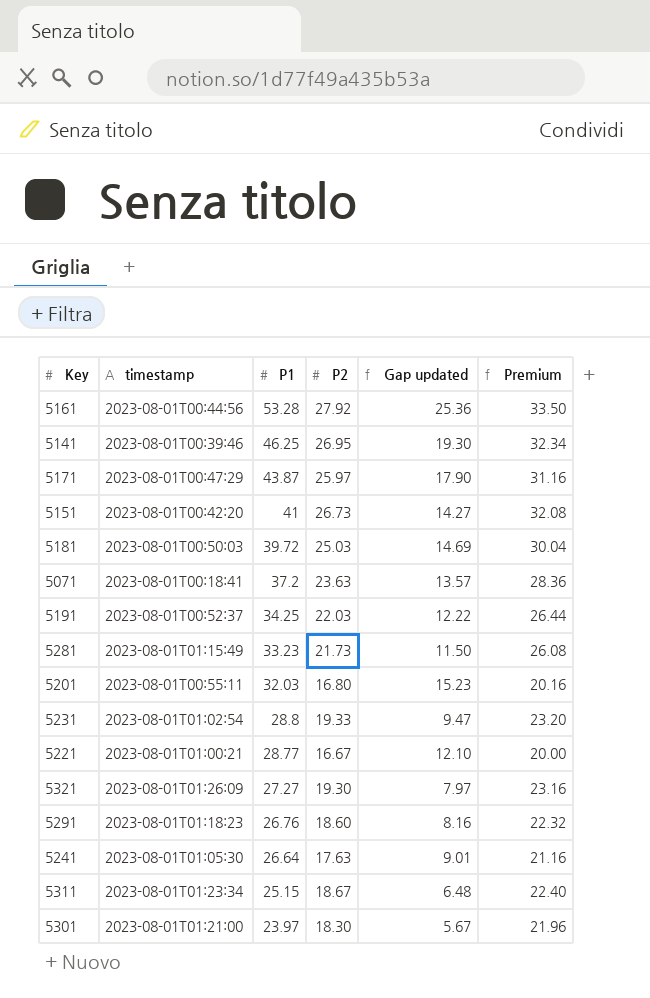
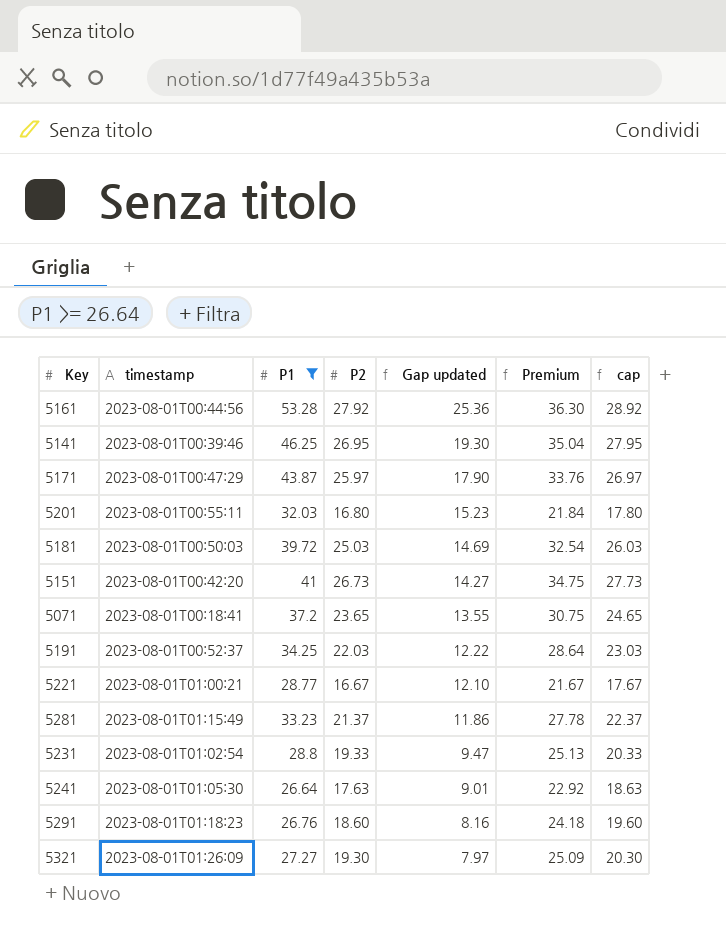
filter: none -> P1 >= 26.64
row order: P1 descending -> Gap updated descending
column Premium | formula: [P2] * 1.2 -> [P2] * 1.3
column cap | formula: none -> [P2] + 1
5071 | P2: 23.63 -> 23.65
5071 | Gap updated: 13.57 -> 13.55
5281 | P2: 21.73 -> 21.37
5281 | Gap updated: 11.50 -> 11.86

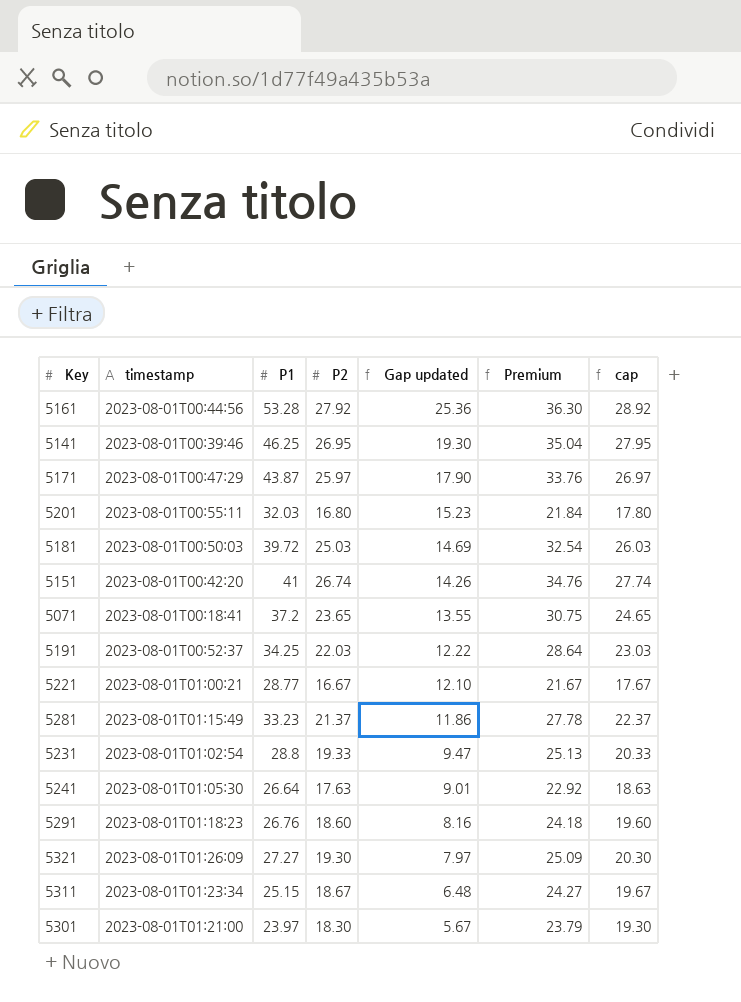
filter: P1 >= 26.64 -> none
5151 | P2: 26.73 -> 26.74
5151 | Gap updated: 14.27 -> 14.26
5151 | Premium: 34.75 -> 34.76
5151 | cap: 27.73 -> 27.74

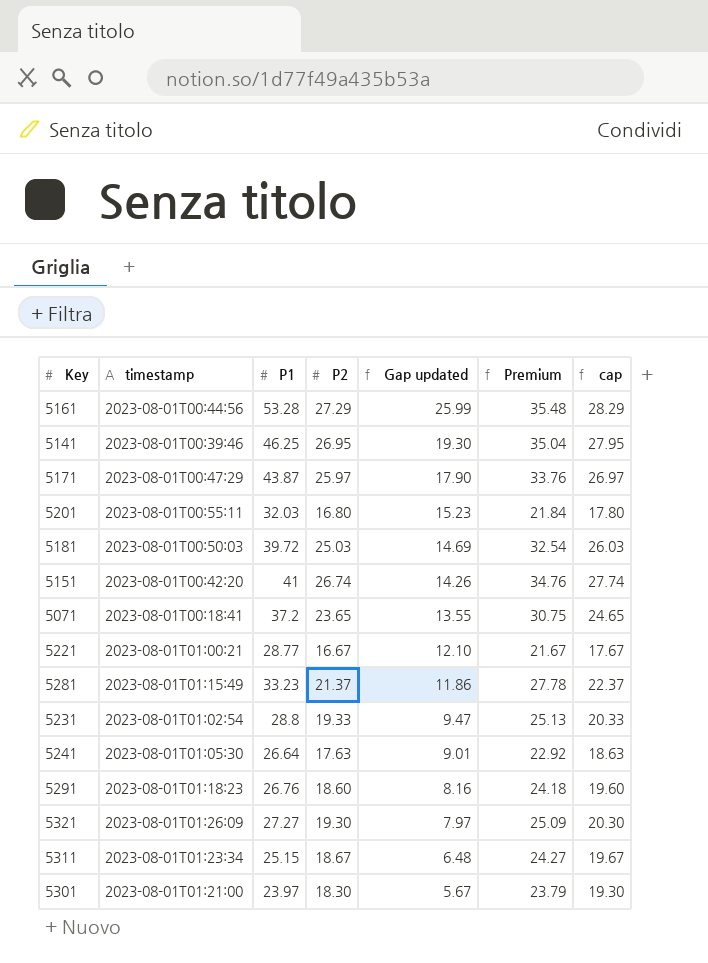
row 5191: 2023-08-01T00:52:37 | 34.25 | 22.03 | 12.22 | 28.64 | 23.03 -> none
5161 | P2: 27.92 -> 27.29
5161 | Gap updated: 25.36 -> 25.99
5161 | Premium: 36.30 -> 35.48
5161 | cap: 28.92 -> 28.29

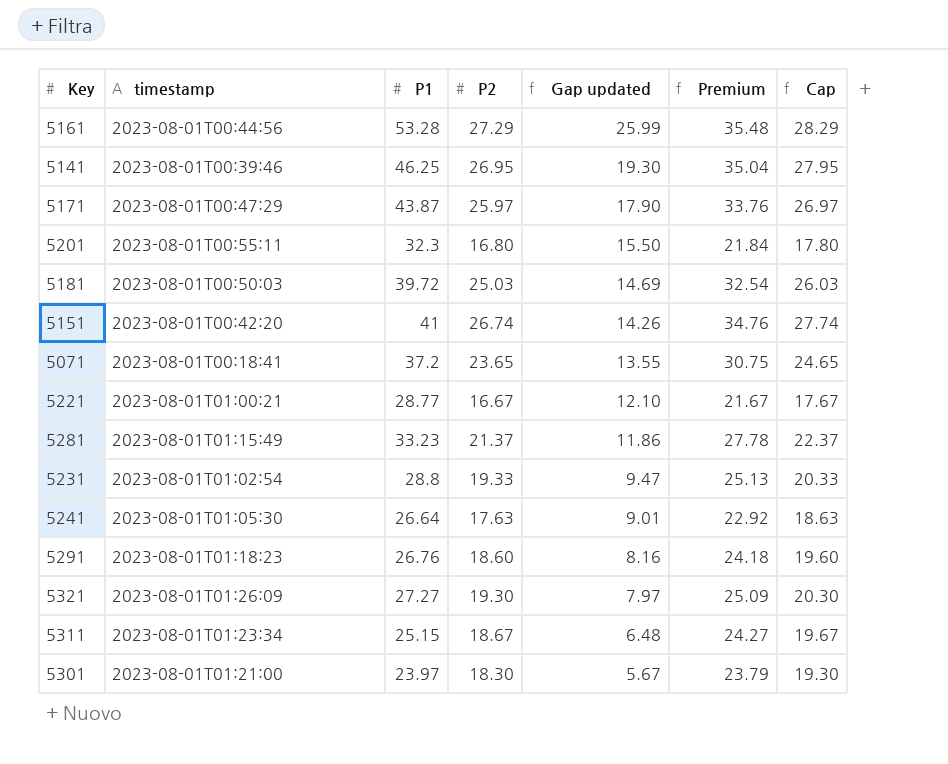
column name: cap -> Cap
5201 | P1: 32.03 -> 32.3
5201 | Gap updated: 15.23 -> 15.50

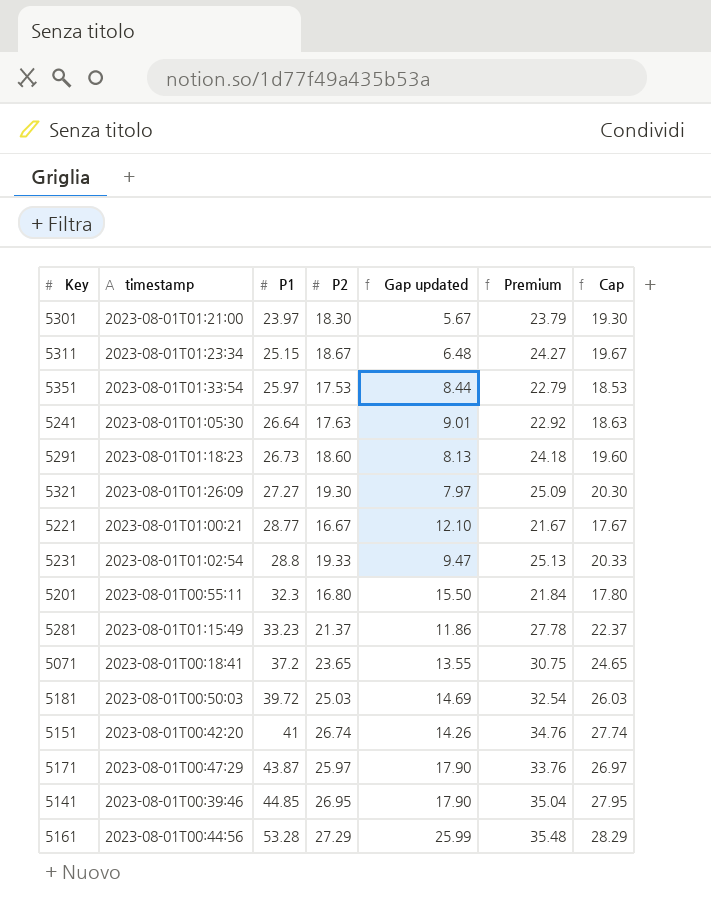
row order: Gap updated descending -> P1 ascending
row 5351: none -> 2023-08-01T01:33:54 | 25.97 | 17.53 | 8.44 | 22.79 | 18.53
5291 | P1: 26.76 -> 26.73
5291 | Gap updated: 8.16 -> 8.13
5141 | P1: 46.25 -> 44.85
5141 | Gap updated: 19.30 -> 17.90

